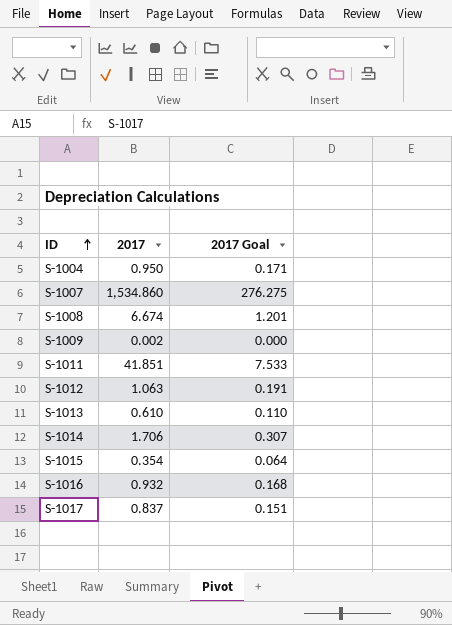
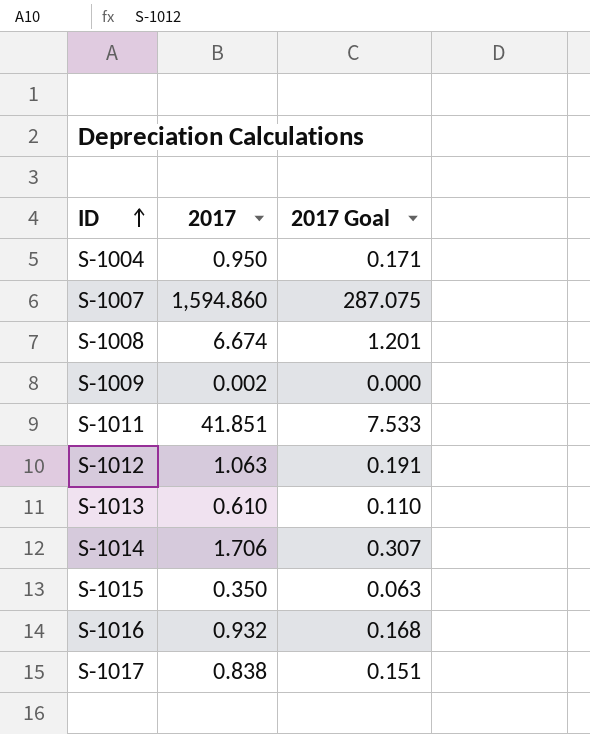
S-1007 | 2017: 1,534.860 -> 1,594.860
S-1007 | 2017 Goal: 276.275 -> 287.075
S-1015 | 2017: 0.354 -> 0.350
S-1015 | 2017 Goal: 0.064 -> 0.063
S-1017 | 2017: 0.837 -> 0.838

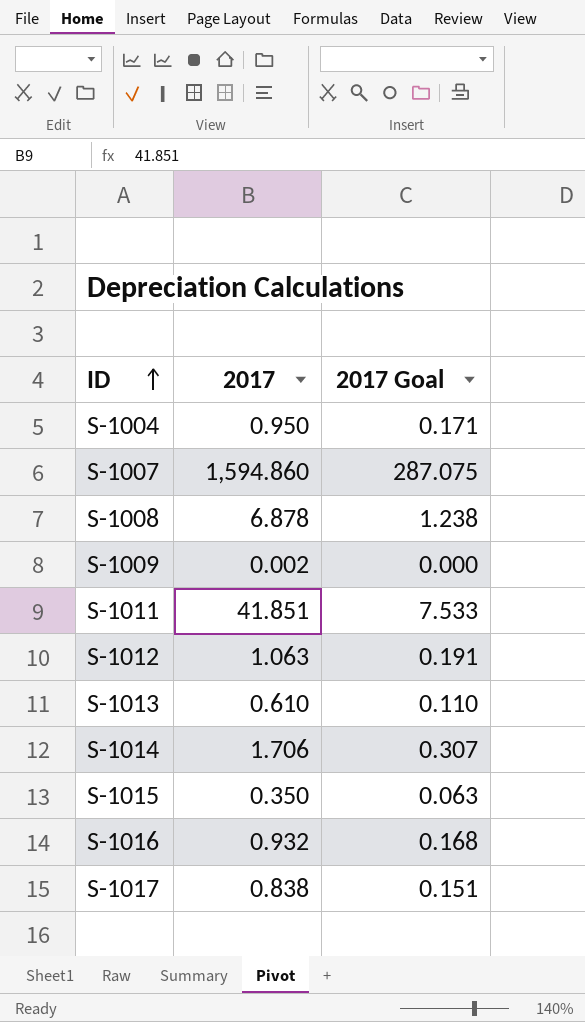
S-1008 | 2017: 6.674 -> 6.878
S-1008 | 2017 Goal: 1.201 -> 1.238

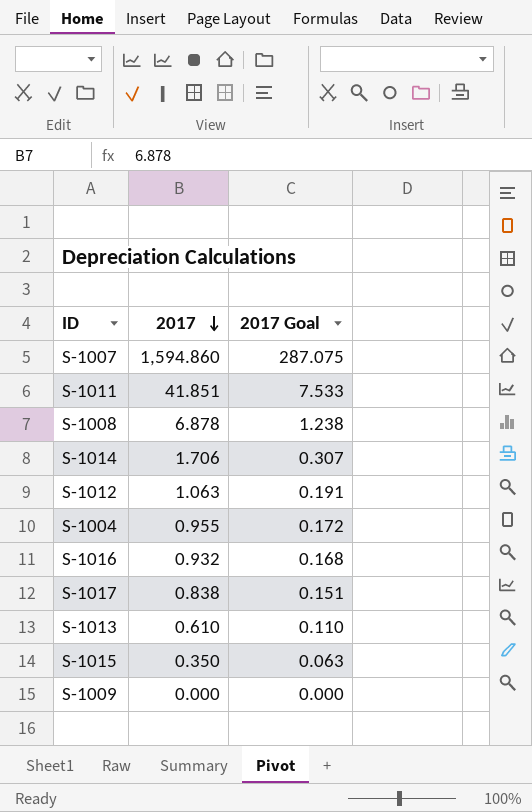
row order: ID ascending -> 2017 descending
S-1004 | 2017: 0.950 -> 0.955
S-1004 | 2017 Goal: 0.171 -> 0.172
S-1009 | 2017: 0.002 -> 0.000

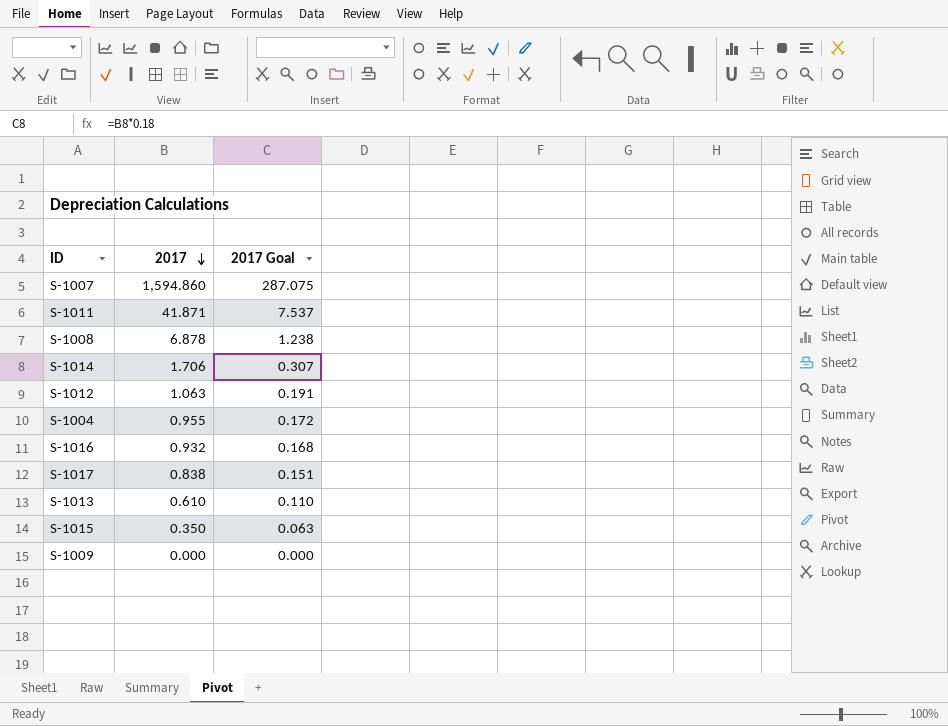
S-1011 | 2017: 41.851 -> 41.871
S-1011 | 2017 Goal: 7.533 -> 7.537

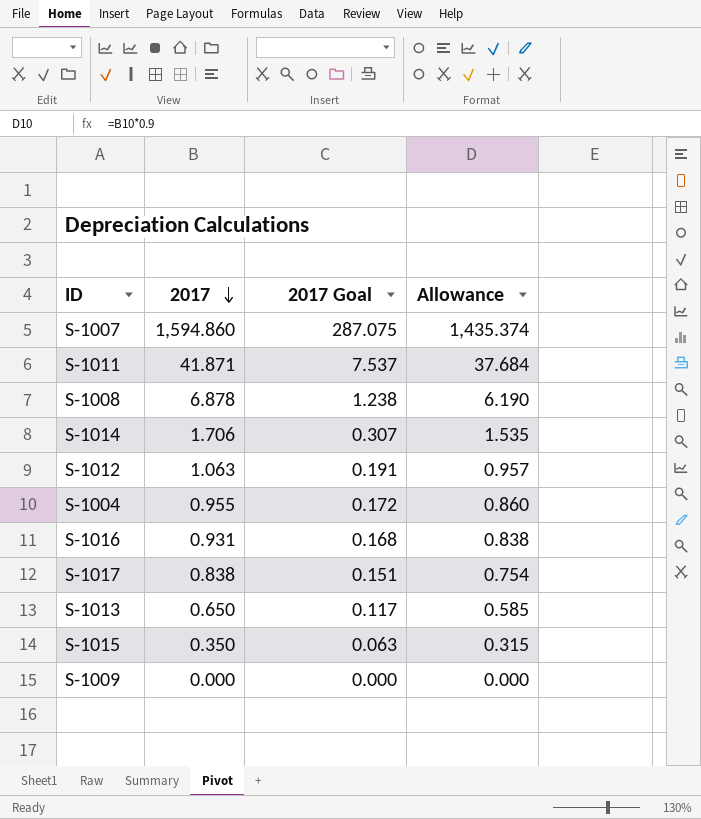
column Allowance | formula: none -> [2017] * 0.9
S-1016 | 2017: 0.932 -> 0.931
S-1013 | 2017: 0.610 -> 0.650
S-1013 | 2017 Goal: 0.110 -> 0.117

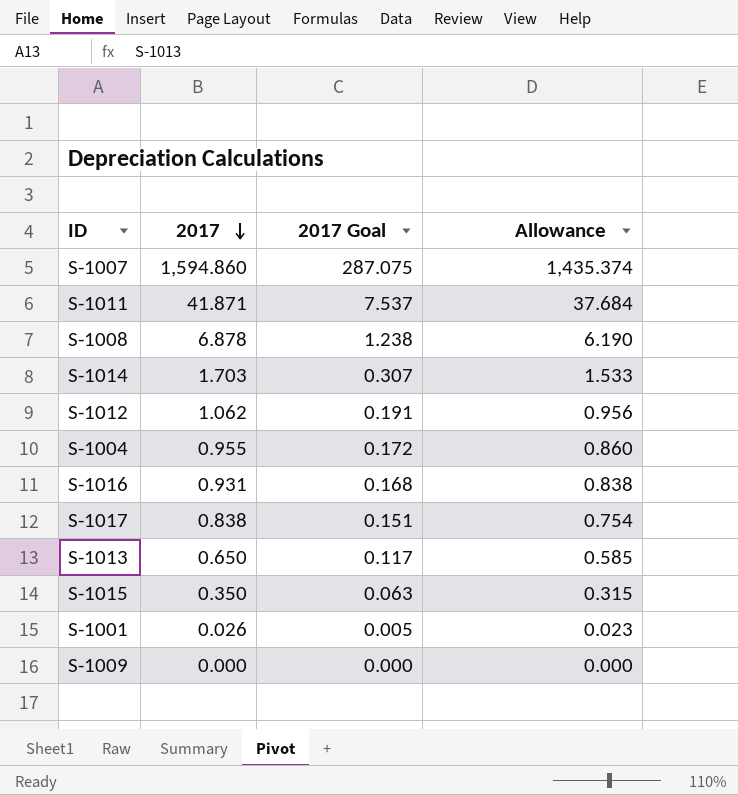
S-1014 | 2017: 1.706 -> 1.703
S-1014 | Allowance: 1.535 -> 1.533
S-1012 | 2017: 1.063 -> 1.062
S-1012 | Allowance: 0.957 -> 0.956
row S-1001: none -> 0.026 | 0.005 | 0.023

